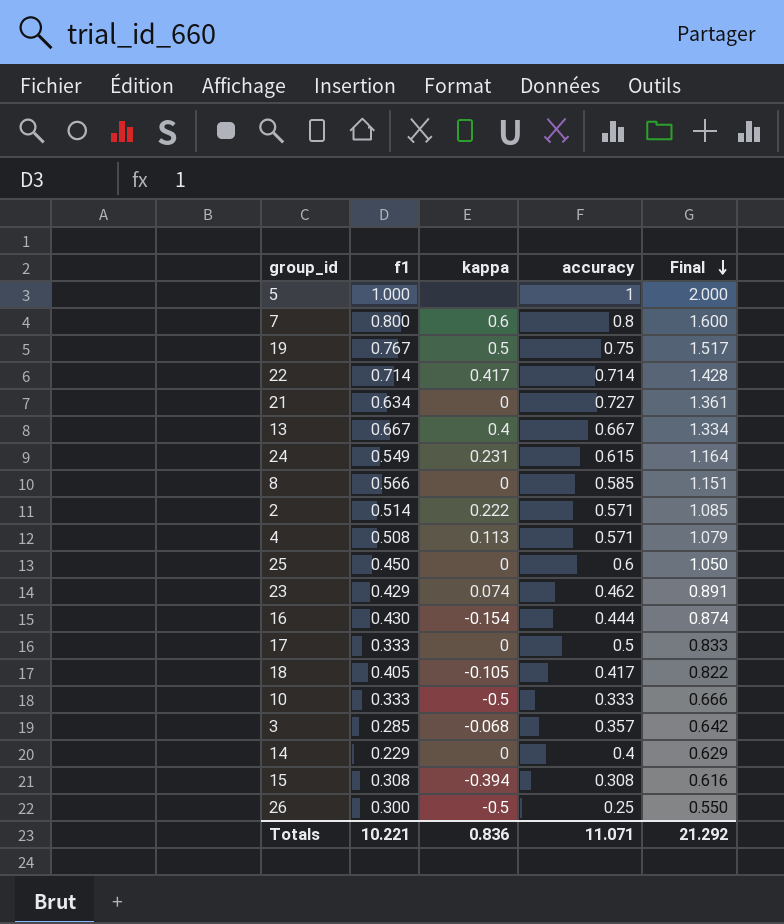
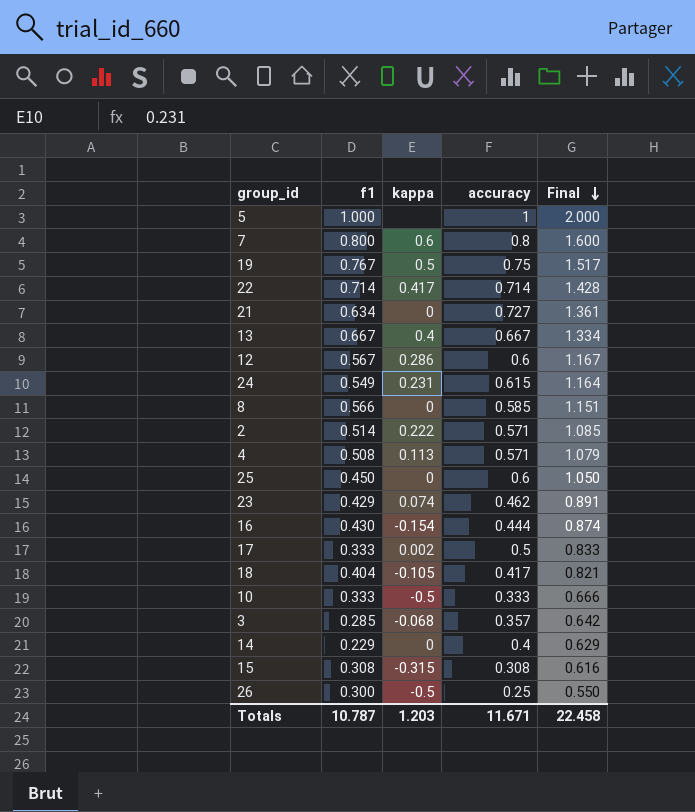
row 12: none -> 0.567 | 0.286 | 0.6 | 1.167
17 | kappa: 0 -> 0.002
18 | f1: 0.405 -> 0.404
18 | Final: 0.822 -> 0.821
15 | kappa: -0.394 -> -0.315
Totals | f1: 10.221 -> 10.787
Totals | kappa: 0.836 -> 1.203
Totals | accuracy: 11.071 -> 11.671
Totals | Final: 21.292 -> 22.458

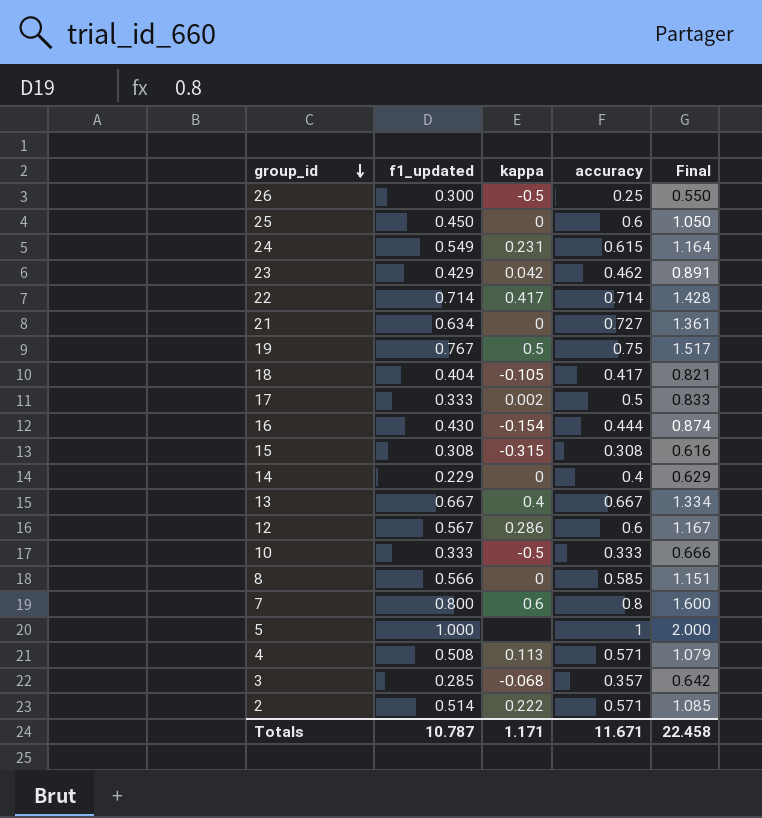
row order: Final descending -> group_id descending
column name: f1 -> f1_updated
23 | kappa: 0.074 -> 0.042
Totals | kappa: 1.203 -> 1.171

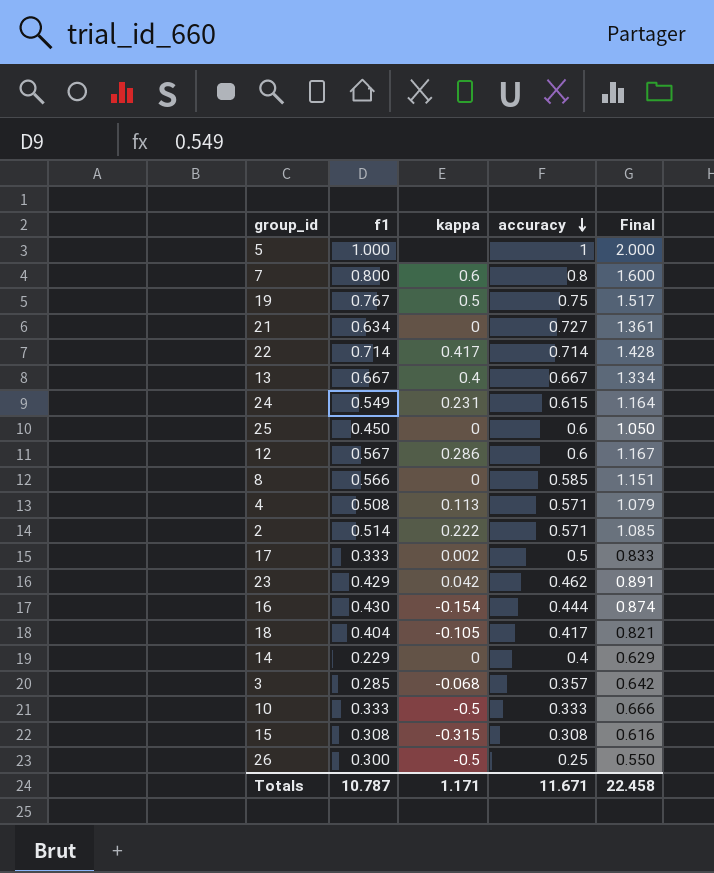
row order: group_id descending -> accuracy descending
column name: f1_updated -> f1

